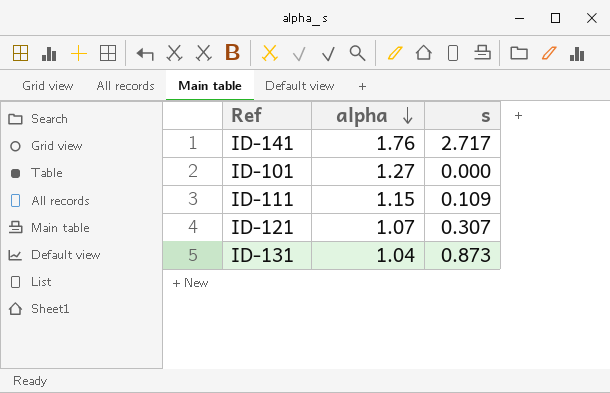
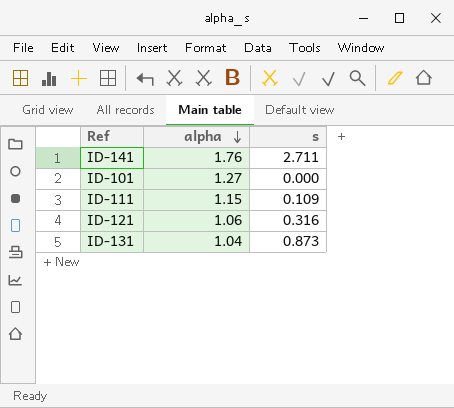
ID-141 | s: 2.717 -> 2.711
ID-121 | alpha: 1.07 -> 1.06
ID-121 | s: 0.307 -> 0.316

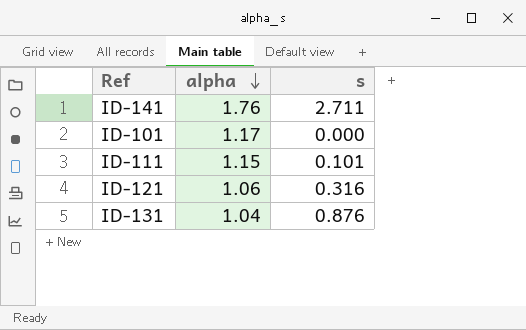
ID-101 | alpha: 1.27 -> 1.17
ID-111 | s: 0.109 -> 0.101
ID-131 | s: 0.873 -> 0.876

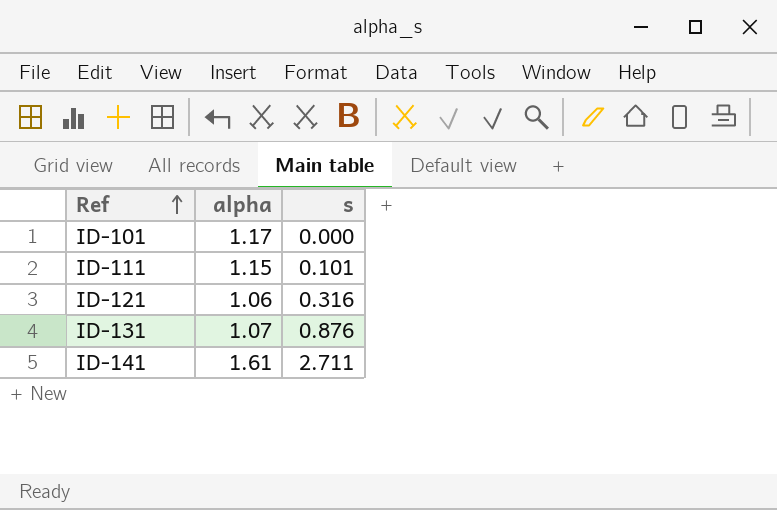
row order: alpha descending -> Ref ascending
ID-131 | alpha: 1.04 -> 1.07
ID-141 | alpha: 1.76 -> 1.61

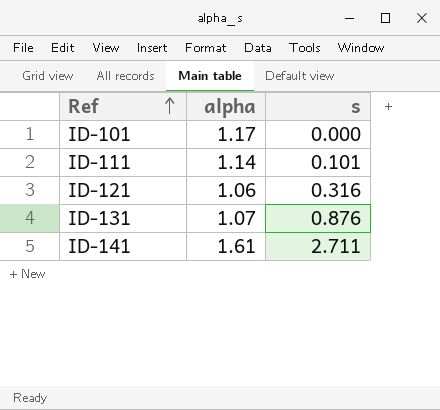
ID-111 | alpha: 1.15 -> 1.14

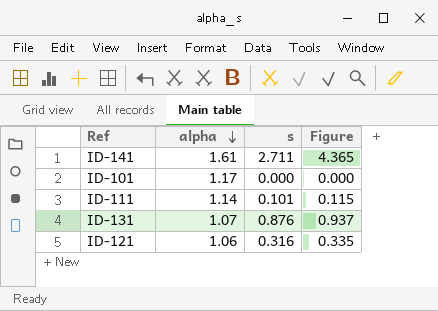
row order: Ref ascending -> alpha descending
column Figure | formula: none -> [alpha] * [s]

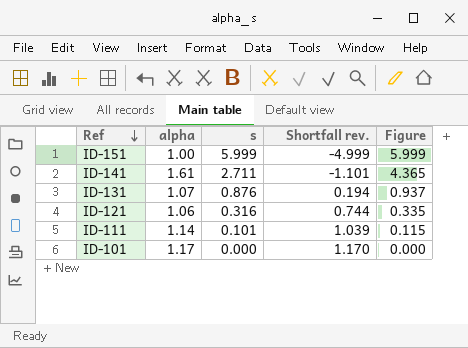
row order: alpha descending -> Ref descending
column Shortfall rev. | formula: none -> [alpha] - [s]
row ID-151: none -> 1.00 | 5.999 | -4.999 | 5.999

